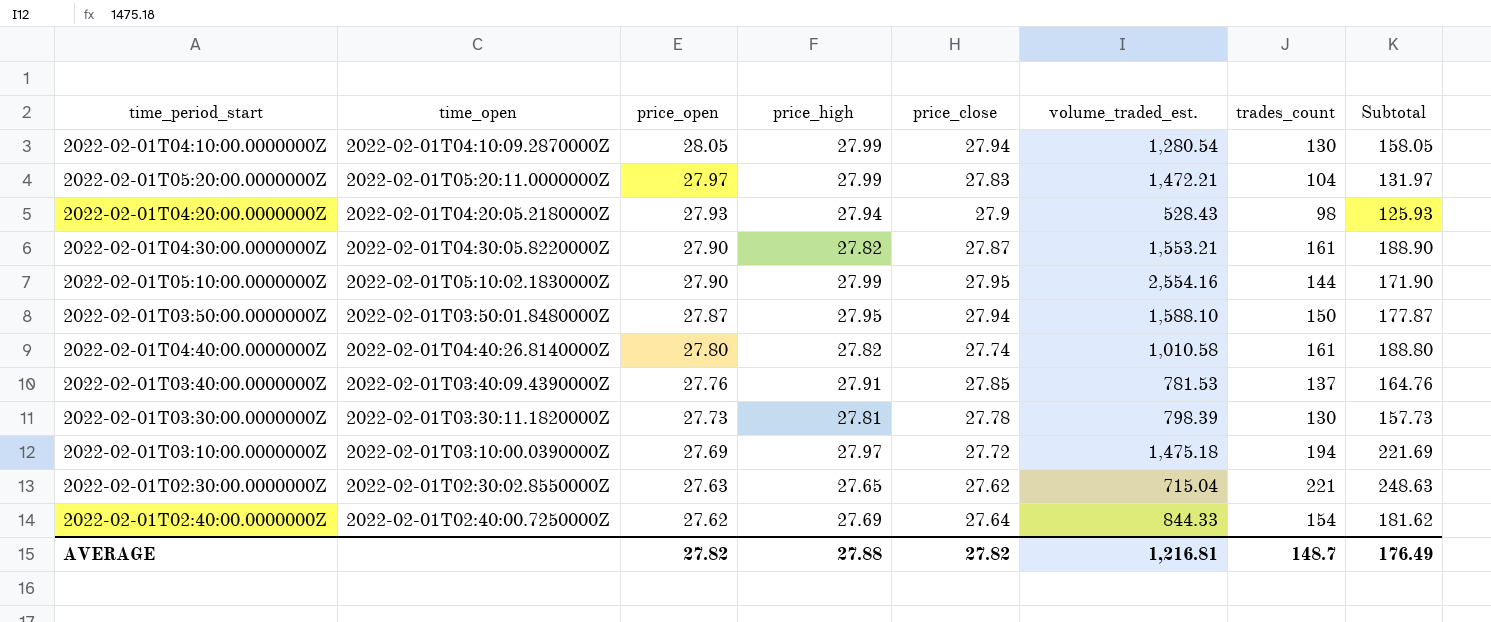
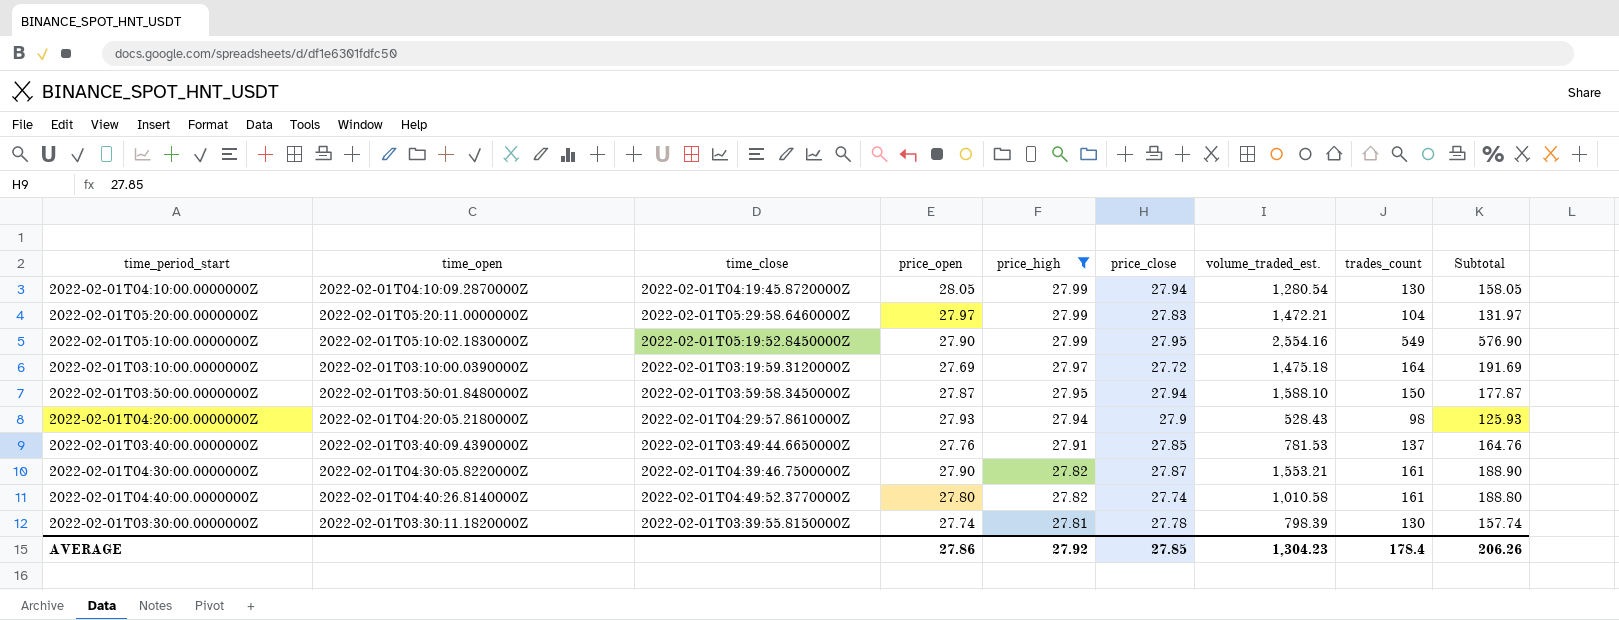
filter: none -> price_high >= 27.81
row order: price_open descending -> price_high descending
column time_close | position: none -> 3
2022-02-01T05:10:00.0000000Z | trades_count: 144 -> 549
2022-02-01T05:10:00.0000000Z | Subtotal: 171.90 -> 576.90
2022-02-01T03:10:00.0000000Z | trades_count: 194 -> 164
2022-02-01T03:10:00.0000000Z | Subtotal: 221.69 -> 191.69
2022-02-01T03:30:00.0000000Z | price_open: 27.73 -> 27.74
2022-02-01T03:30:00.0000000Z | Subtotal: 157.73 -> 157.74
AVERAGE | price_open: 27.82 -> 27.86
AVERAGE | price_high: 27.88 -> 27.92
AVERAGE | price_close: 27.82 -> 27.85
AVERAGE | volume_traded_est.: 1,216.81 -> 1,304.23
AVERAGE | trades_count: 148.7 -> 178.4
AVERAGE | Subtotal: 176.49 -> 206.26

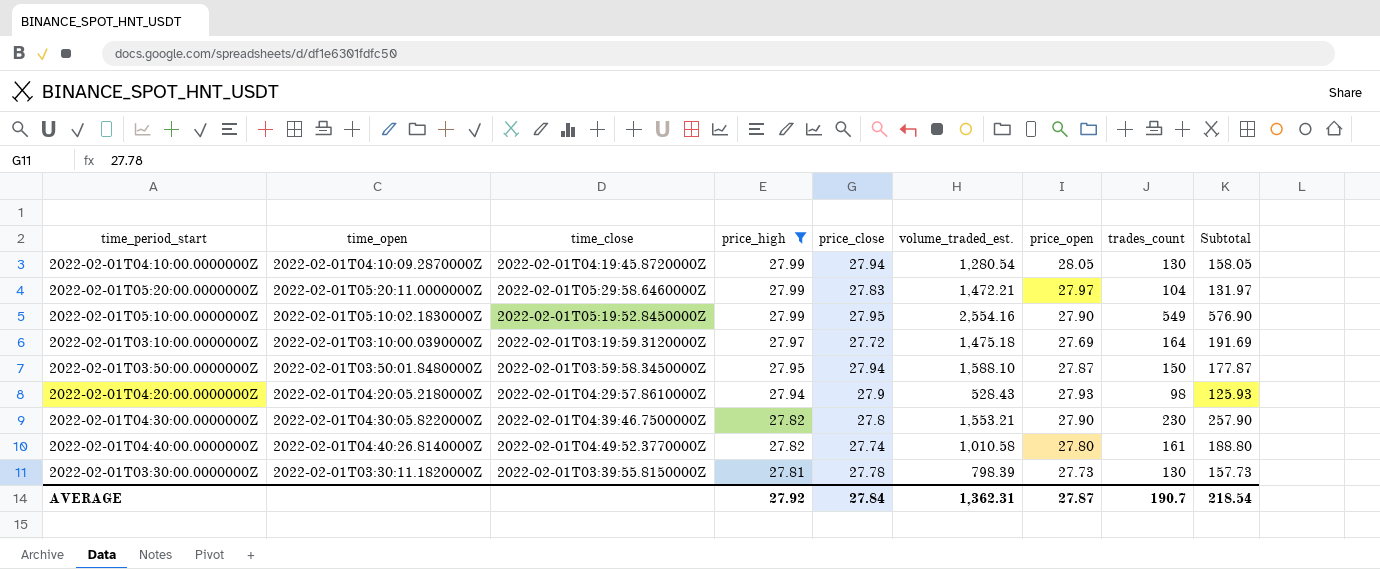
column price_open | position: 4 -> 7
row 2022-02-01T03:40:00.0000000Z: 2022-02-01T03:40:09.4390000Z | 2022-02-01T03:49:44.6650000Z | 27.76 | 27.91 | 27.85 | 781.53 | 137 | 164.76 -> none
2022-02-01T04:30:00.0000000Z | price_close: 27.87 -> 27.8
2022-02-01T04:30:00.0000000Z | trades_count: 161 -> 230
2022-02-01T04:30:00.0000000Z | Subtotal: 188.90 -> 257.90
2022-02-01T03:30:00.0000000Z | price_open: 27.74 -> 27.73
2022-02-01T03:30:00.0000000Z | Subtotal: 157.74 -> 157.73
AVERAGE | price_close: 27.85 -> 27.84
AVERAGE | volume_traded_est.: 1,304.23 -> 1,362.31
AVERAGE | price_open: 27.86 -> 27.87
AVERAGE | trades_count: 178.4 -> 190.7
AVERAGE | Subtotal: 206.26 -> 218.54

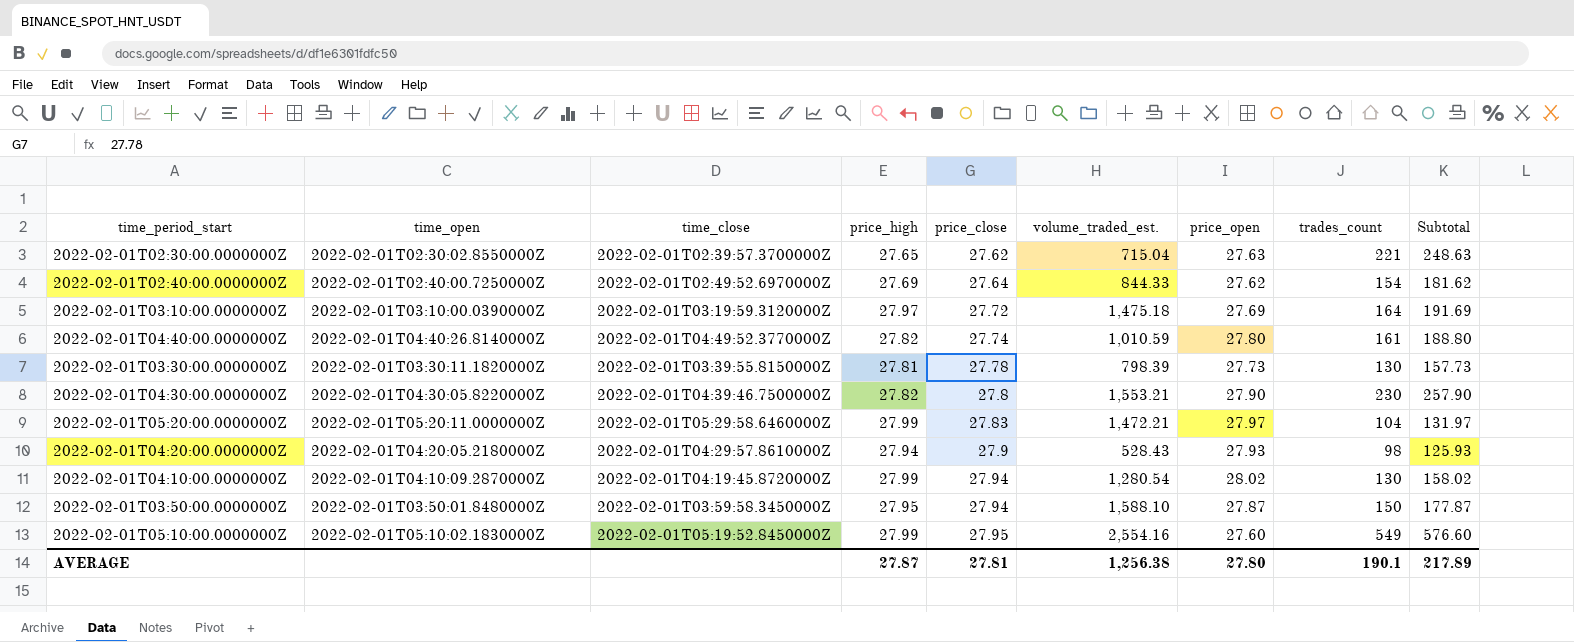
filter: price_high >= 27.81 -> none
row order: price_high descending -> price_close ascending
2022-02-01T04:40:00.0000000Z | volume_traded_est.: 1,010.58 -> 1,010.59
2022-02-01T04:10:00.0000000Z | price_open: 28.05 -> 28.02
2022-02-01T04:10:00.0000000Z | Subtotal: 158.05 -> 158.02
2022-02-01T05:10:00.0000000Z | price_open: 27.90 -> 27.60
2022-02-01T05:10:00.0000000Z | Subtotal: 576.90 -> 576.60
AVERAGE | price_high: 27.92 -> 27.87
AVERAGE | price_close: 27.84 -> 27.81
AVERAGE | volume_traded_est.: 1,362.31 -> 1,256.38
AVERAGE | price_open: 27.87 -> 27.80
AVERAGE | trades_count: 190.7 -> 190.1
AVERAGE | Subtotal: 218.54 -> 217.89

